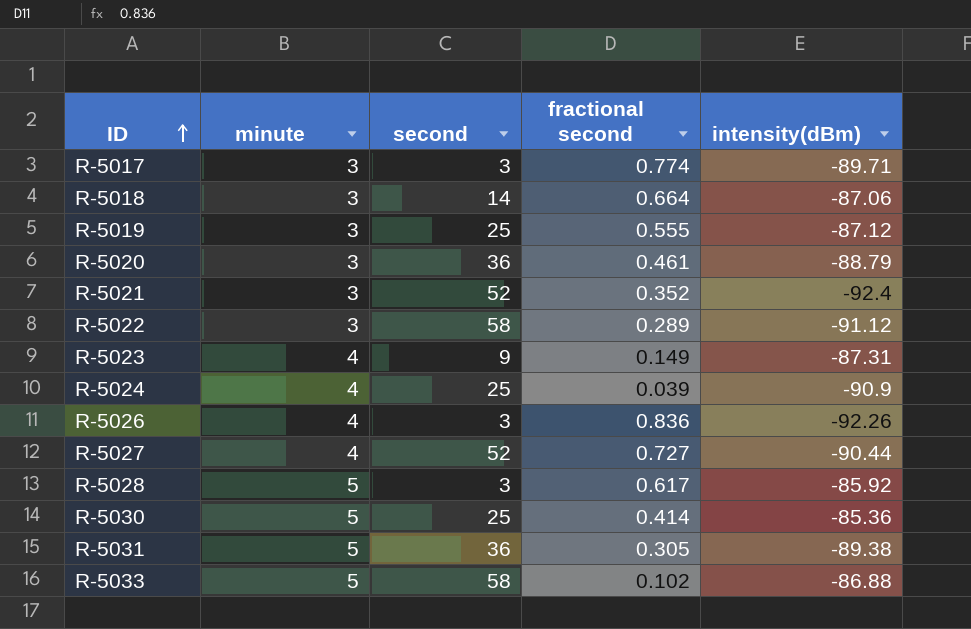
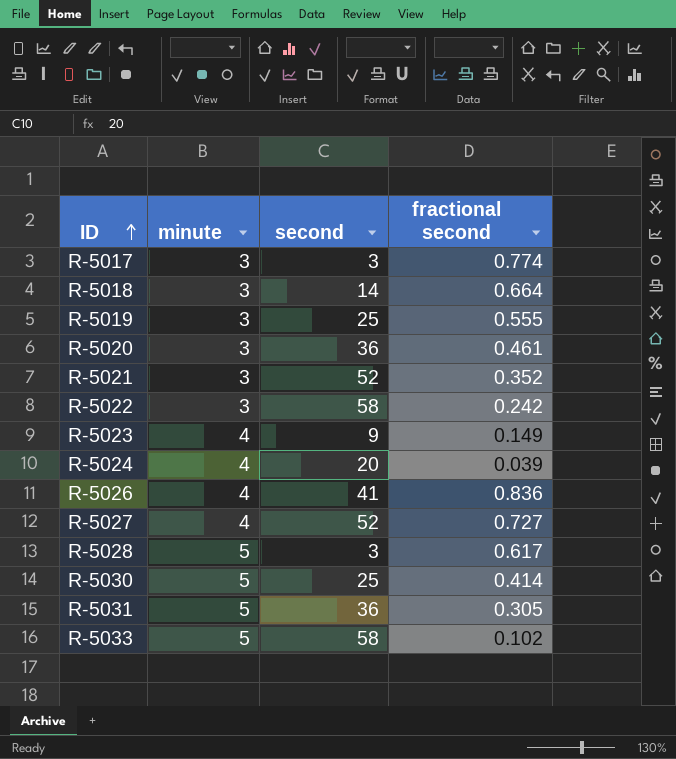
column intensity(dBm) | position: 5 -> none
R-5022 | fractional second: 0.289 -> 0.242
R-5024 | second: 25 -> 20
R-5026 | second: 3 -> 41

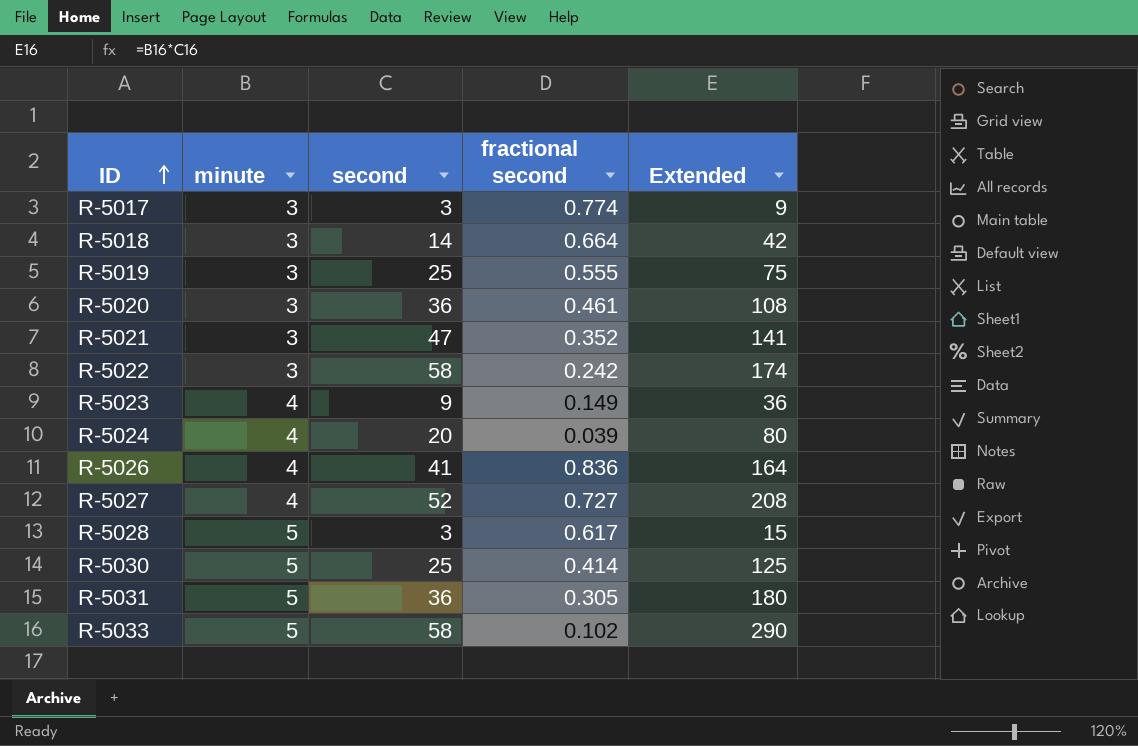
column Extended | formula: none -> [minute] * [second]
R-5021 | second: 52 -> 47

